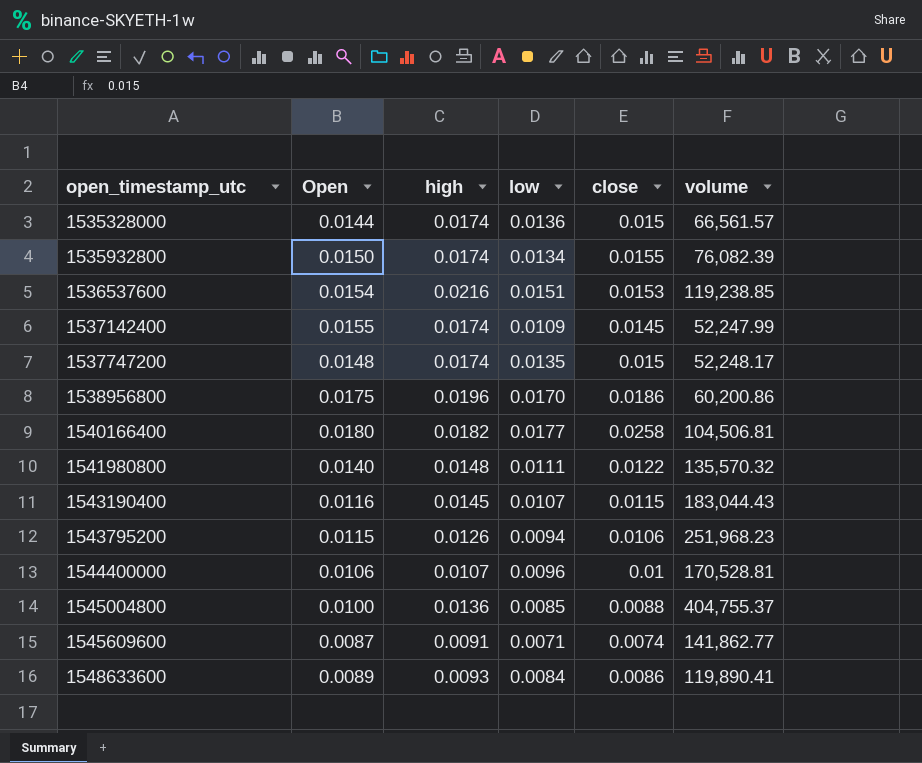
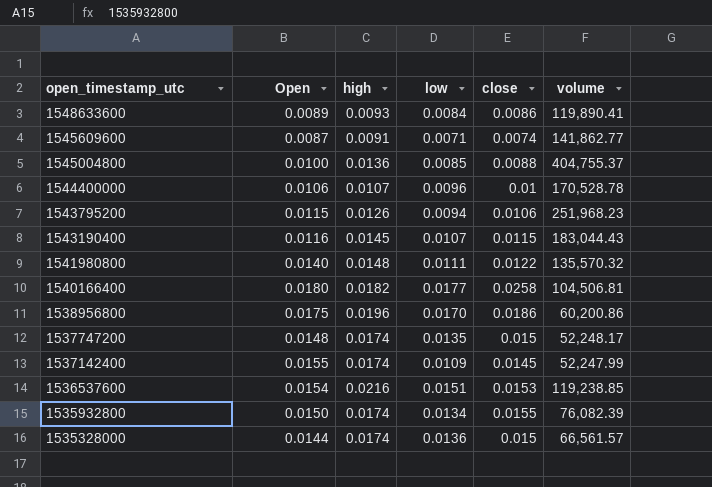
row order: open_timestamp_utc ascending -> open_timestamp_utc descending
1544400000 | volume: 170,528.81 -> 170,528.78

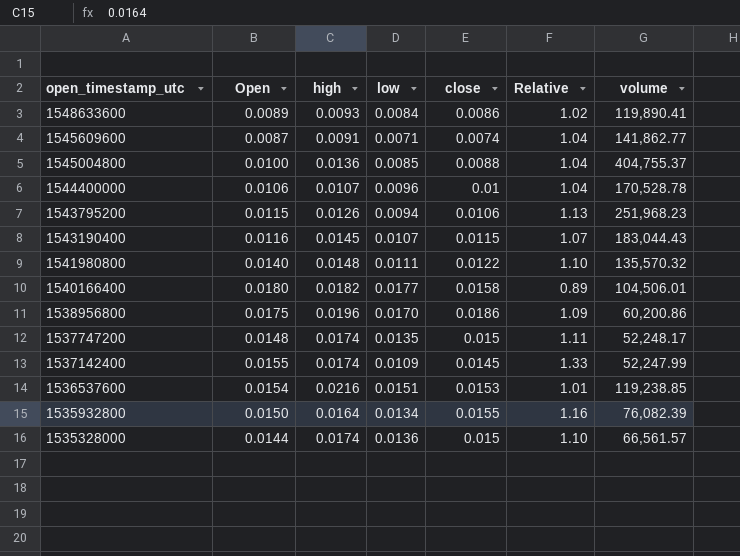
column Relative | formula: none -> [close] / [low]
1540166400 | close: 0.0258 -> 0.0158
1540166400 | volume: 104,506.81 -> 104,506.01
1535932800 | high: 0.0174 -> 0.0164

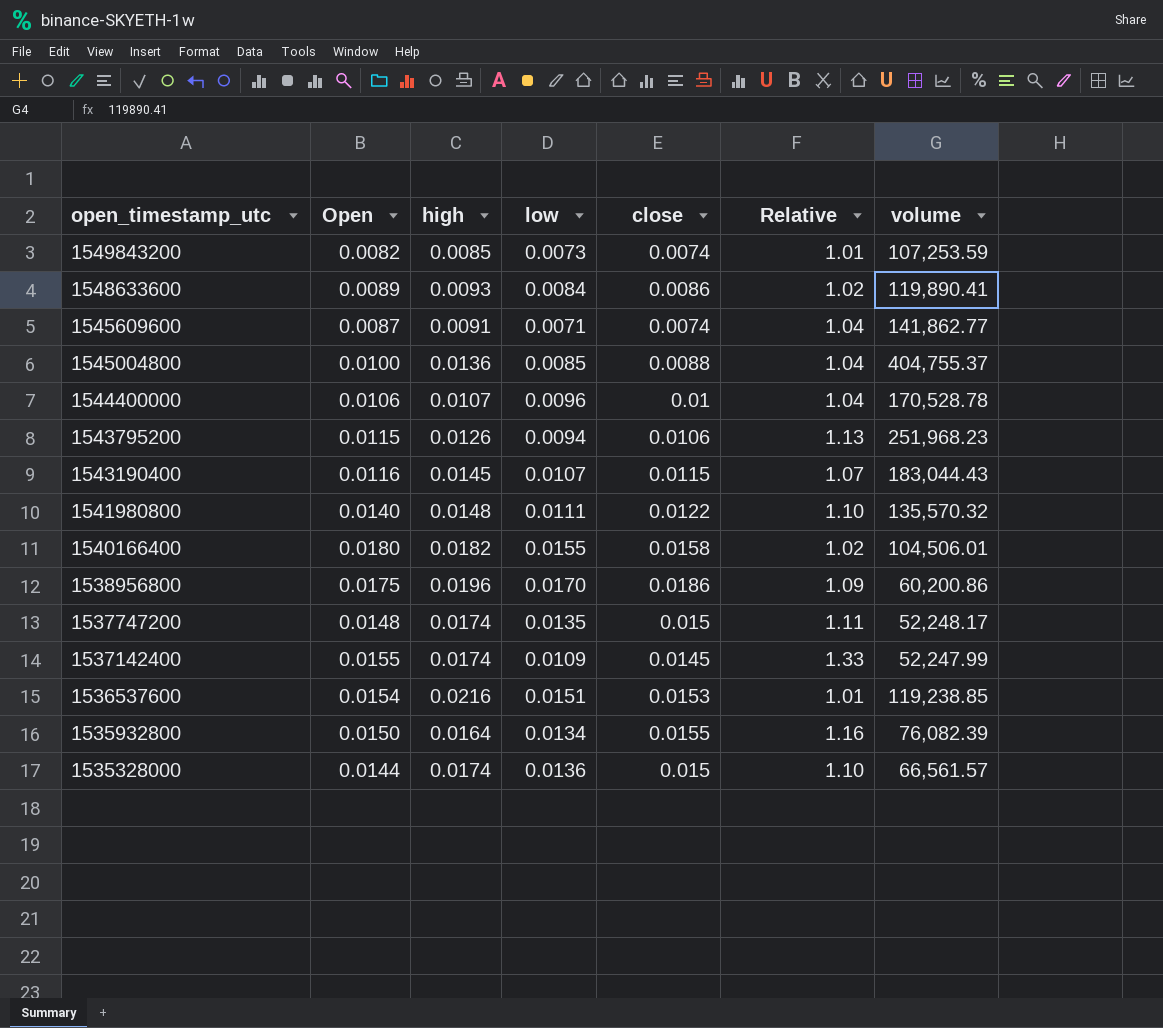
row 1549843200: none -> 0.0082 | 0.0085 | 0.0073 | 0.0074 | 1.01 | 107,253.59
1540166400 | low: 0.0177 -> 0.0155
1540166400 | Relative: 0.89 -> 1.02

